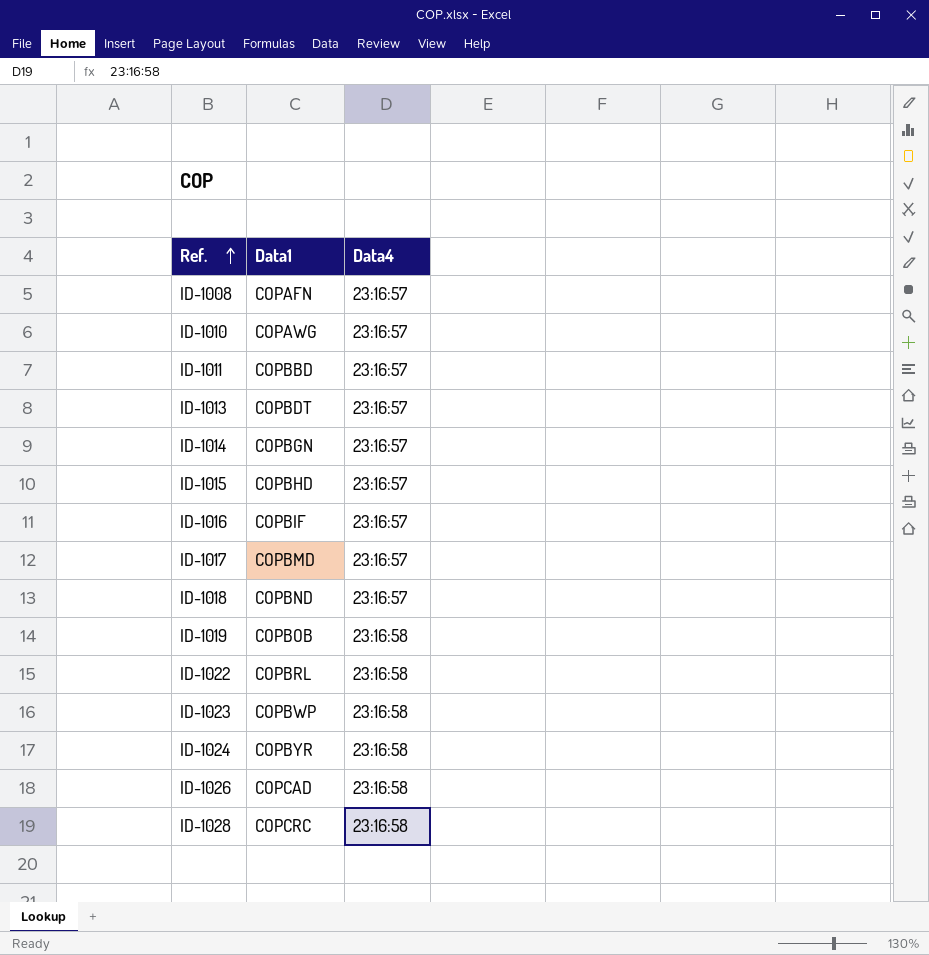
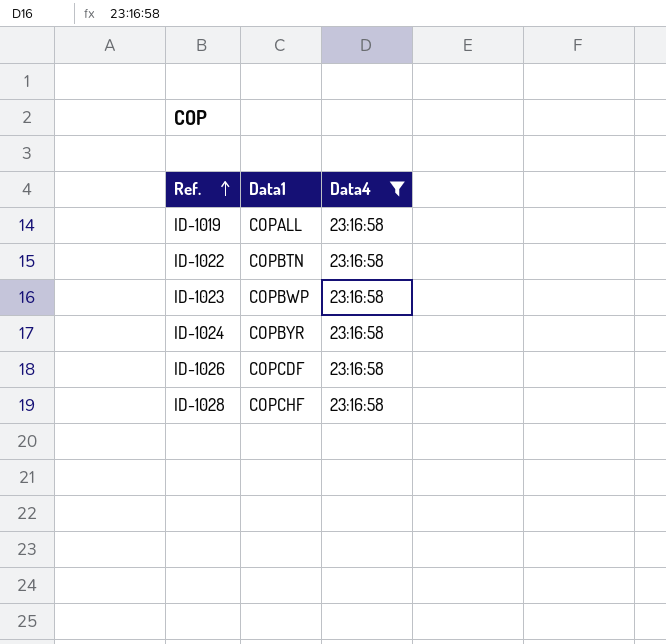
filter: none -> Data4 = 23:16:58
ID-1019 | Data1: COPBOB -> COPALL
ID-1022 | Data1: COPBRL -> COPBTN
ID-1026 | Data1: COPCAD -> COPCDF
ID-1028 | Data1: COPCRC -> COPCHF

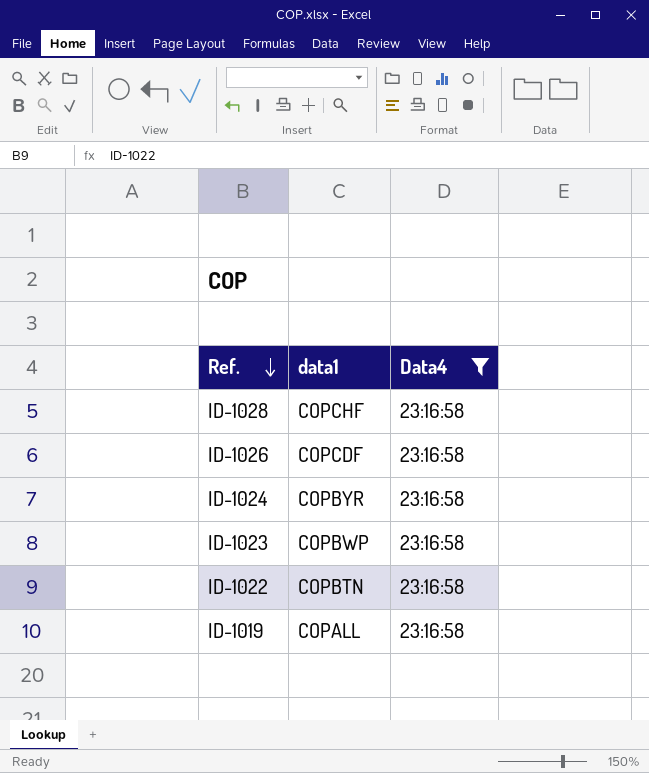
row order: Ref. ascending -> Ref. descending
column name: Data1 -> data1

